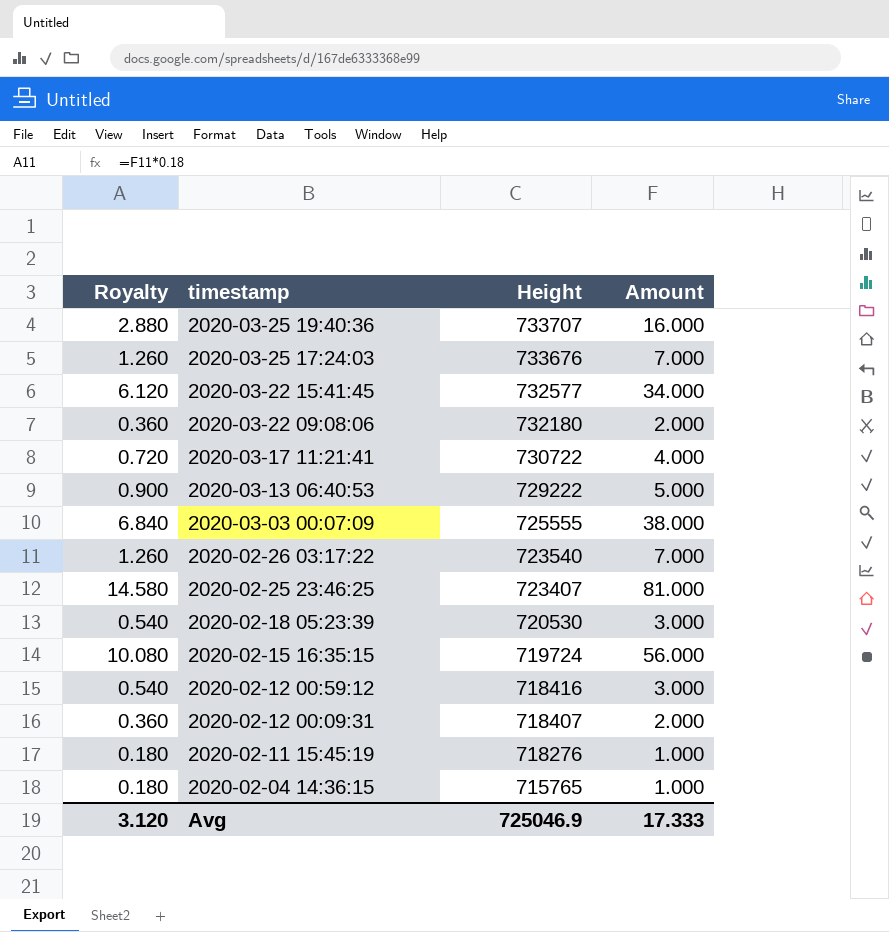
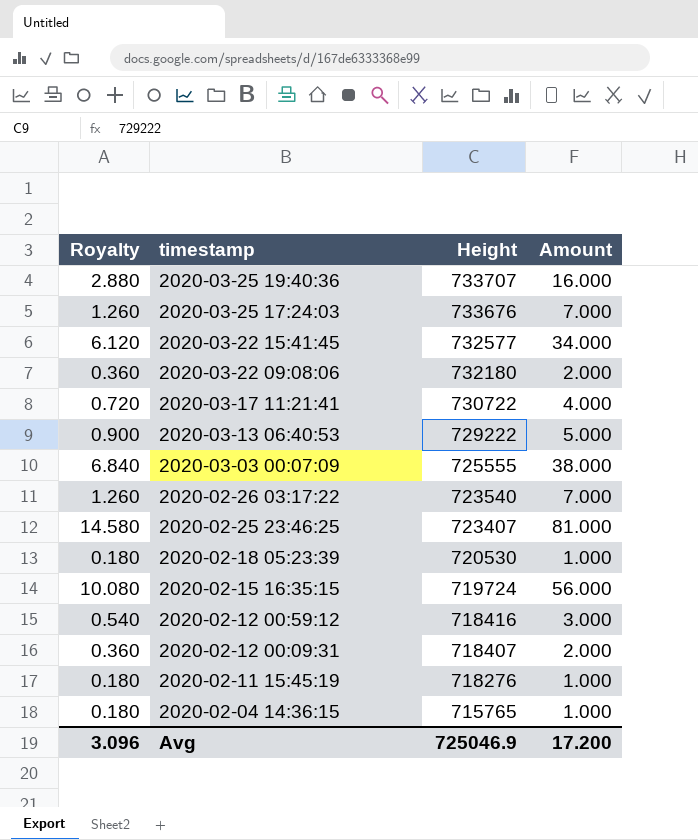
2020-02-18 05:23:39 | Royalty: 0.540 -> 0.180
2020-02-18 05:23:39 | Amount: 3.000 -> 1.000
Avg | Royalty: 3.120 -> 3.096
Avg | Amount: 17.333 -> 17.200

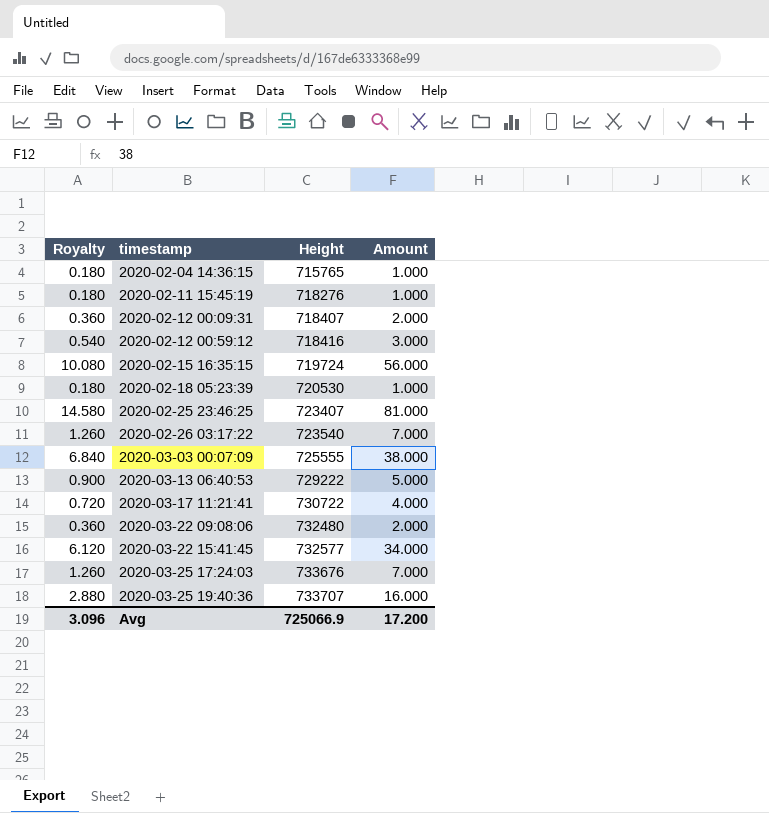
row order: timestamp descending -> timestamp ascending
2020-03-22 09:08:06 | Height: 732180 -> 732480
Avg | Height: 725046.9 -> 725066.9

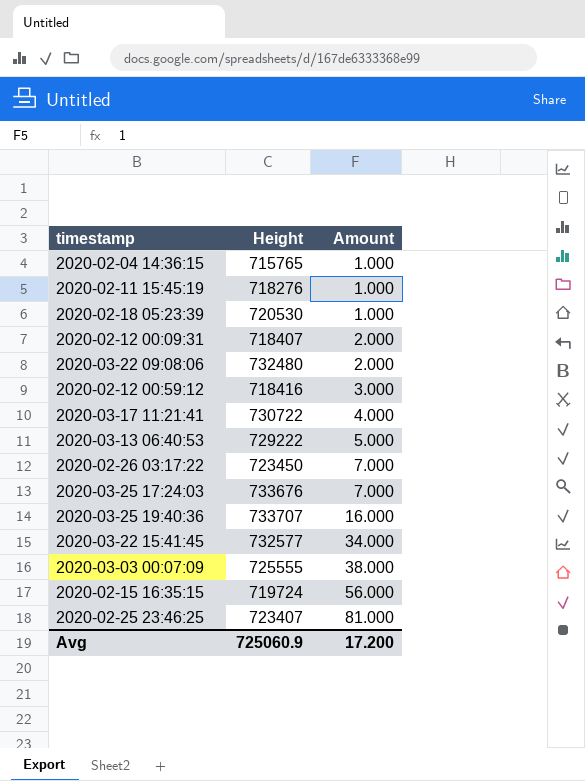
row order: timestamp ascending -> Amount ascending
column Royalty | formula: [Amount] * 0.18 -> none
2020-02-26 03:17:22 | Height: 723540 -> 723450
Avg | Height: 725066.9 -> 725060.9

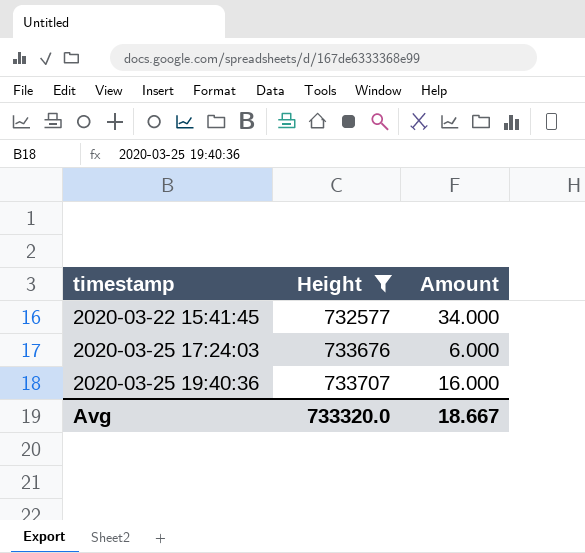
filter: none -> Height >= 732577
row order: Amount ascending -> timestamp ascending
2020-03-25 17:24:03 | Amount: 7.000 -> 6.000
Avg | Height: 725060.9 -> 733320.0
Avg | Amount: 17.200 -> 18.667

